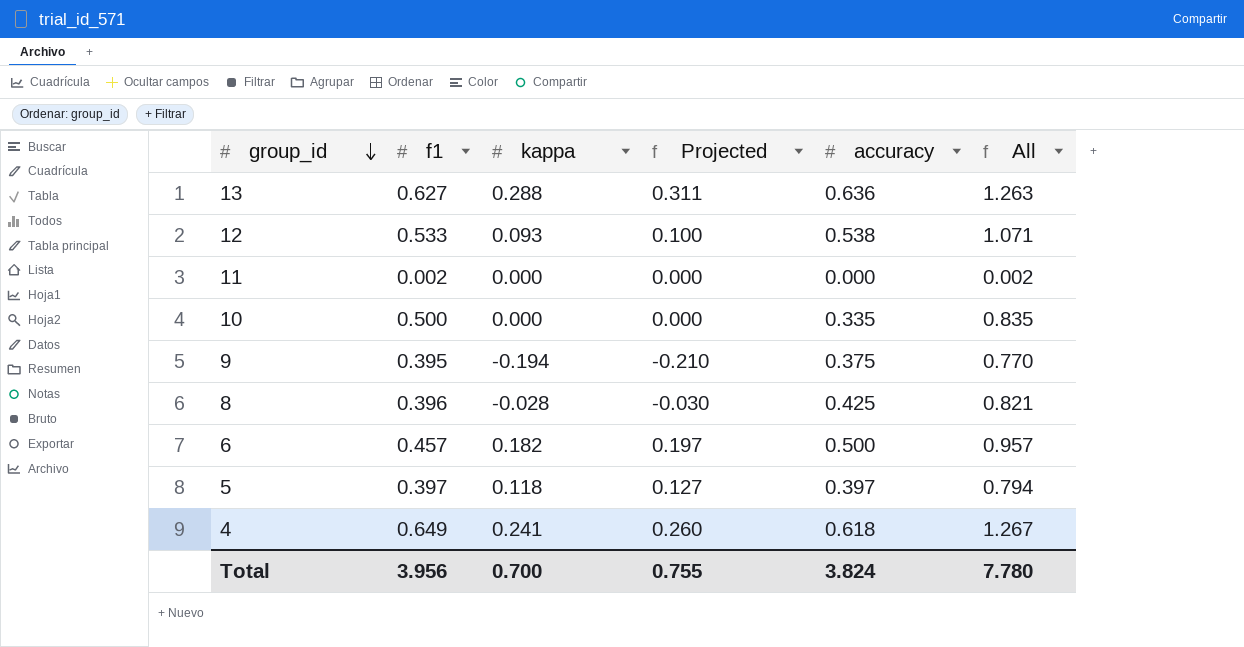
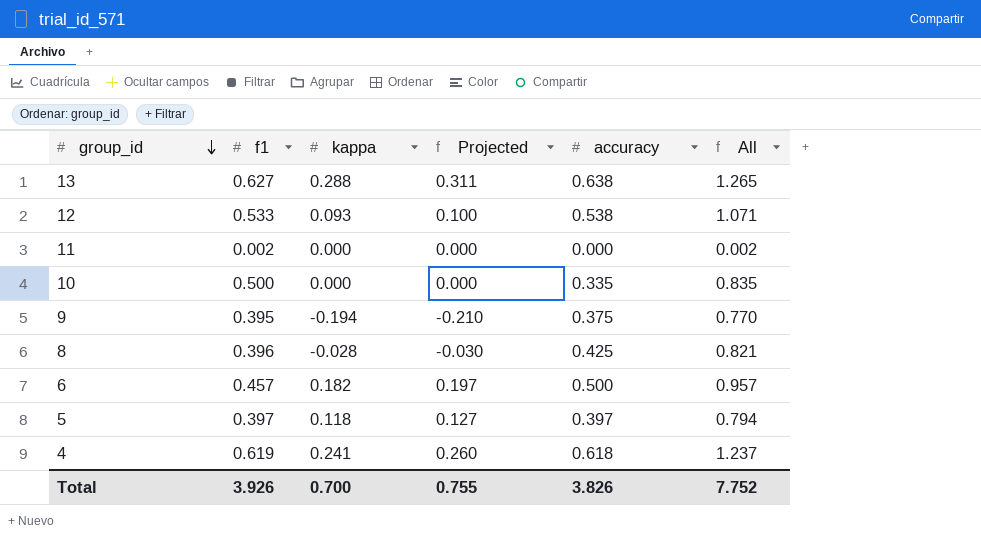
13 | accuracy: 0.636 -> 0.638
13 | All: 1.263 -> 1.265
4 | f1: 0.649 -> 0.619
4 | All: 1.267 -> 1.237
Total | f1: 3.956 -> 3.926
Total | accuracy: 3.824 -> 3.826
Total | All: 7.780 -> 7.752

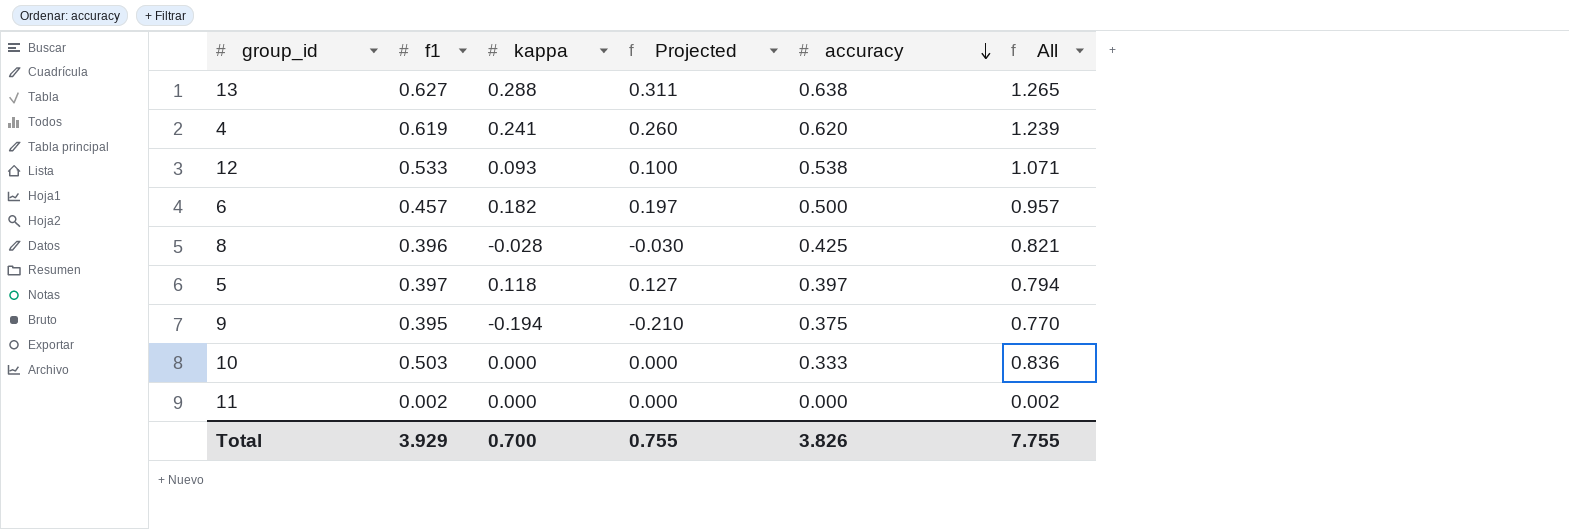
row order: group_id descending -> accuracy descending
4 | accuracy: 0.618 -> 0.620
4 | All: 1.237 -> 1.239
10 | f1: 0.500 -> 0.503
10 | accuracy: 0.335 -> 0.333
10 | All: 0.835 -> 0.836
Total | f1: 3.926 -> 3.929
Total | All: 7.752 -> 7.755

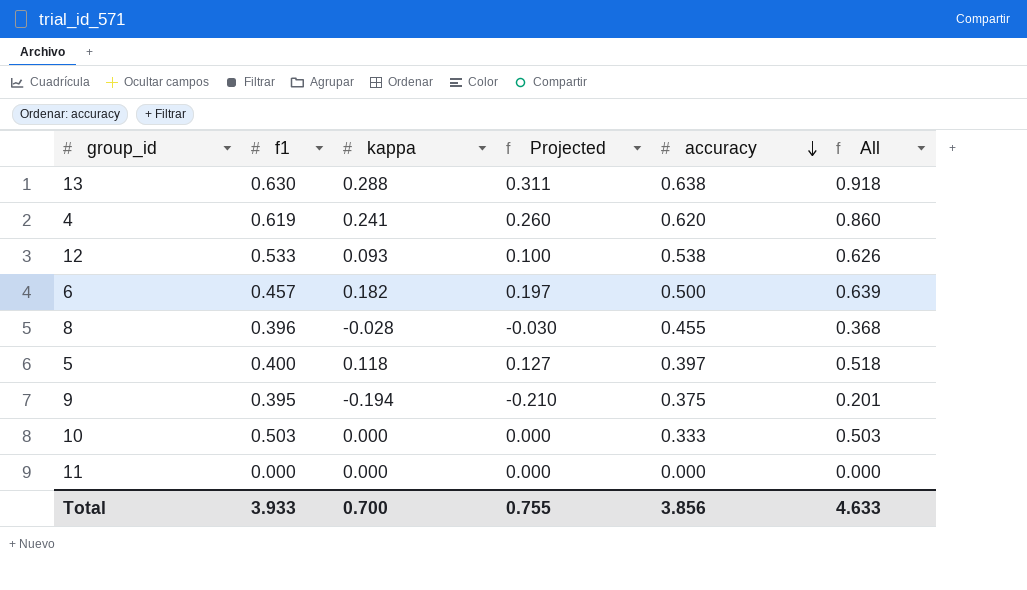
column All | formula: [f1] + [accuracy] -> [f1] + [kappa]
13 | f1: 0.627 -> 0.630
8 | accuracy: 0.425 -> 0.455
5 | f1: 0.397 -> 0.400
11 | f1: 0.002 -> 0.000
Total | f1: 3.929 -> 3.933
Total | accuracy: 3.826 -> 3.856
Total | All: 7.755 -> 4.633

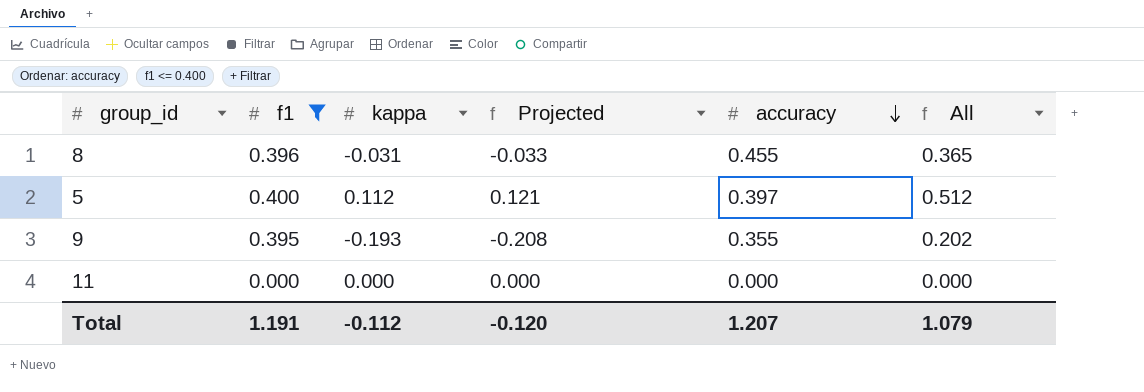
filter: none -> f1 <= 0.400
8 | kappa: -0.028 -> -0.031
8 | Projected: -0.030 -> -0.033
8 | All: 0.368 -> 0.365
5 | kappa: 0.118 -> 0.112
5 | Projected: 0.127 -> 0.121
5 | All: 0.518 -> 0.512
9 | kappa: -0.194 -> -0.193
9 | Projected: -0.210 -> -0.208
9 | accuracy: 0.375 -> 0.355
9 | All: 0.201 -> 0.202
Total | f1: 3.933 -> 1.191
Total | kappa: 0.700 -> -0.112
Total | Projected: 0.755 -> -0.120
Total | accuracy: 3.856 -> 1.207
Total | All: 4.633 -> 1.079

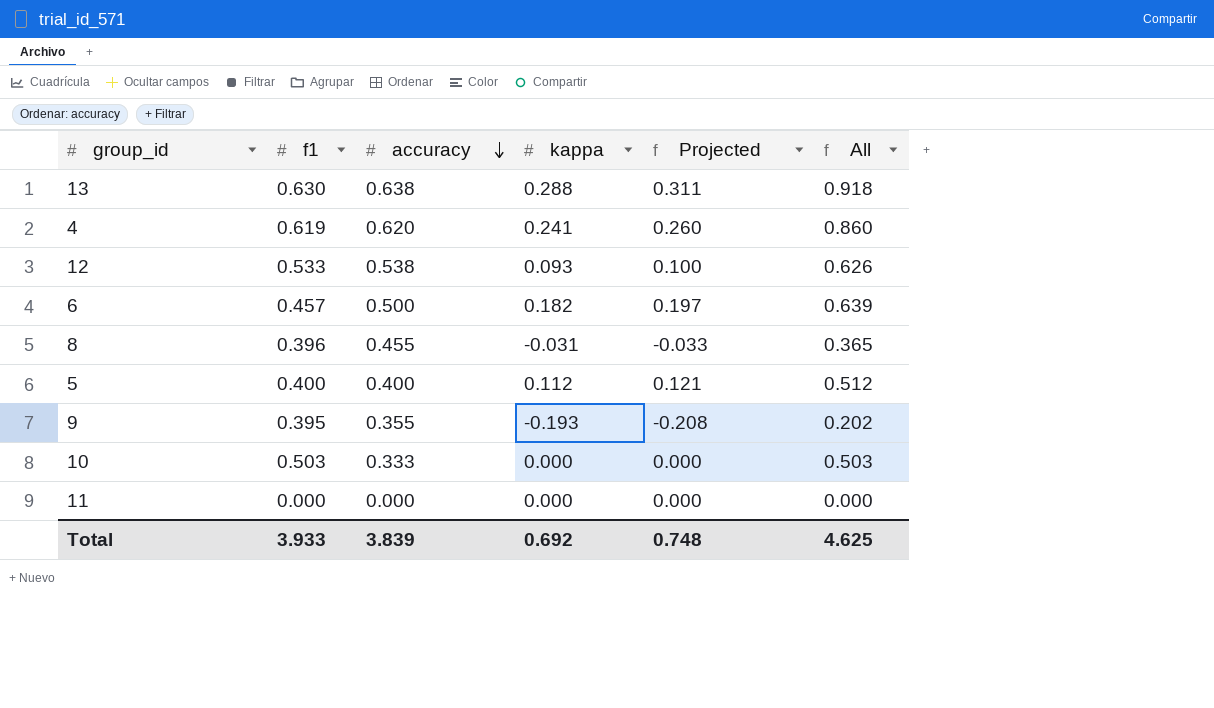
filter: f1 <= 0.400 -> none
column accuracy | position: 5 -> 3
5 | accuracy: 0.397 -> 0.400
Total | f1: 1.191 -> 3.933
Total | accuracy: 1.207 -> 3.839
Total | kappa: -0.112 -> 0.692
Total | Projected: -0.120 -> 0.748
Total | All: 1.079 -> 4.625

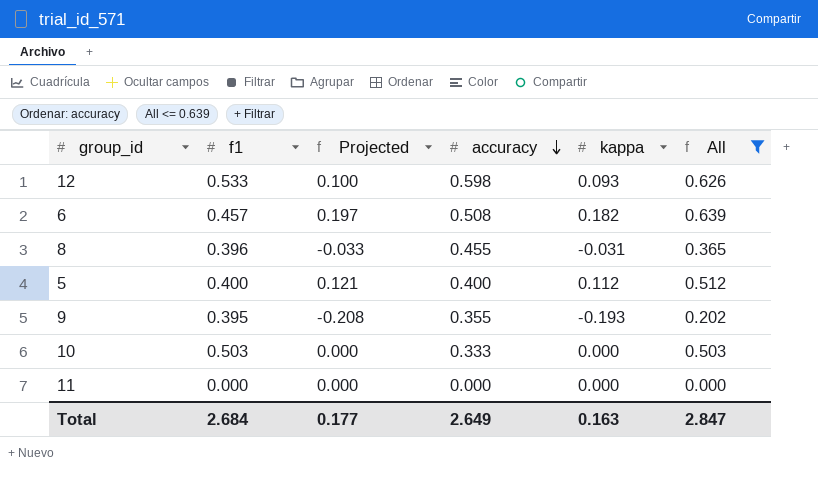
filter: none -> All <= 0.639
column Projected | position: 5 -> 3
12 | accuracy: 0.538 -> 0.598
6 | accuracy: 0.500 -> 0.508
Total | f1: 3.933 -> 2.684
Total | Projected: 0.748 -> 0.177
Total | accuracy: 3.839 -> 2.649
Total | kappa: 0.692 -> 0.163
Total | All: 4.625 -> 2.847

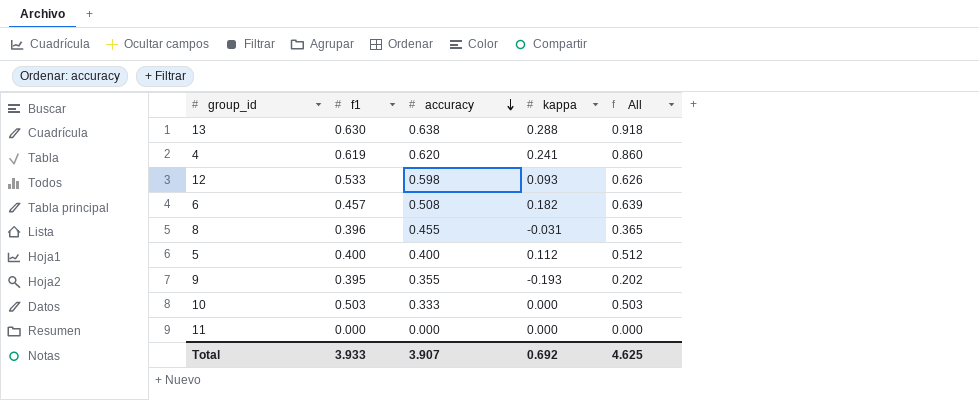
filter: All <= 0.639 -> none
column Projected | formula: [kappa] * 1.08 -> none
Total | f1: 2.684 -> 3.933
Total | accuracy: 2.649 -> 3.907
Total | kappa: 0.163 -> 0.692
Total | All: 2.847 -> 4.625

